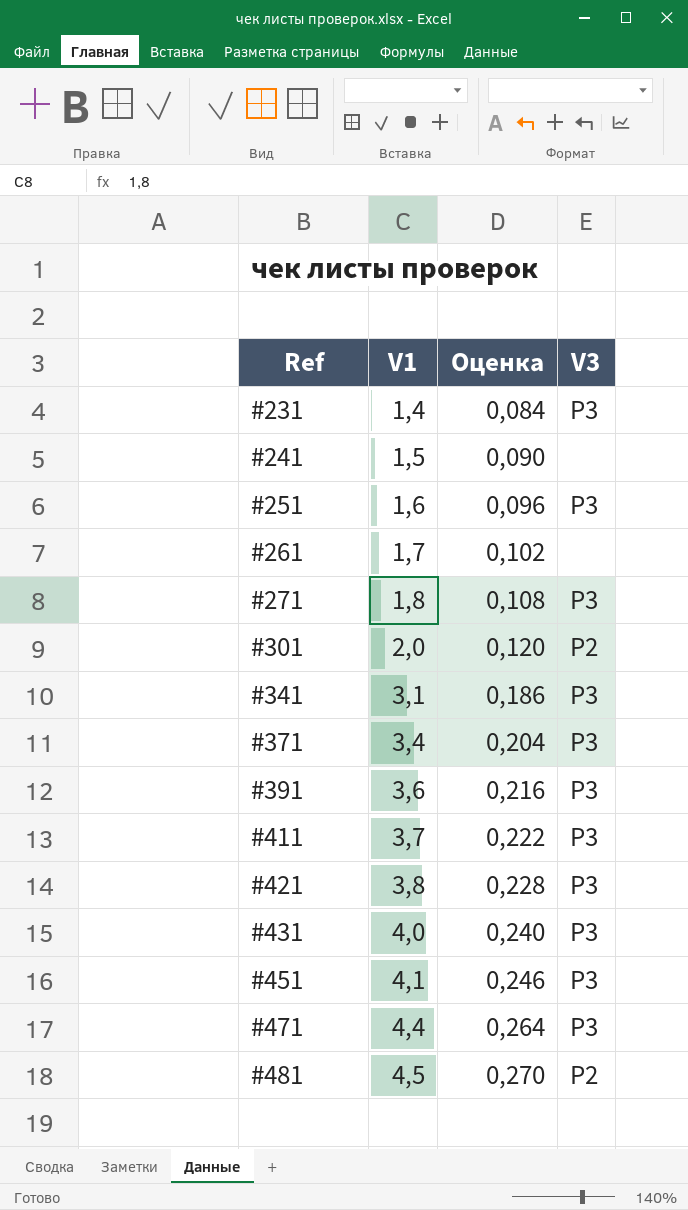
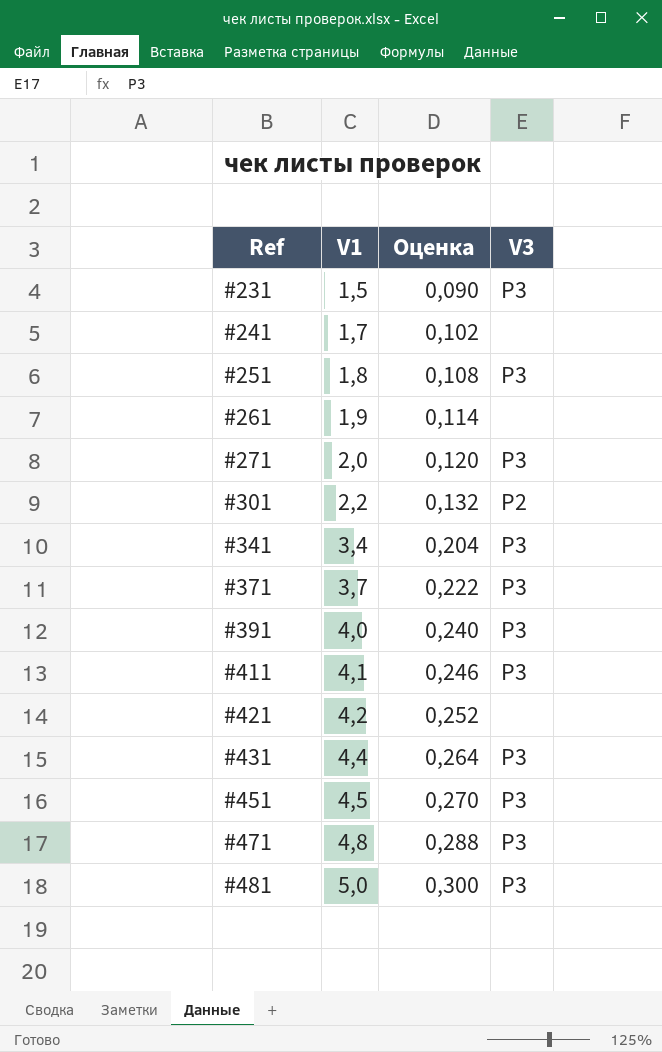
#231 | V1: 1,4 -> 1,5
#231 | Оценка: 0,084 -> 0,090
#241 | V1: 1,5 -> 1,7
#241 | Оценка: 0,090 -> 0,102
#251 | V1: 1,6 -> 1,8
#251 | Оценка: 0,096 -> 0,108
#261 | V1: 1,7 -> 1,9
#261 | Оценка: 0,102 -> 0,114
#271 | V1: 1,8 -> 2,0
#271 | Оценка: 0,108 -> 0,120
#301 | V1: 2,0 -> 2,2
#301 | Оценка: 0,120 -> 0,132
#341 | V1: 3,1 -> 3,4
#341 | Оценка: 0,186 -> 0,204
#371 | V1: 3,4 -> 3,7
#371 | Оценка: 0,204 -> 0,222
#391 | V1: 3,6 -> 4,0
#391 | Оценка: 0,216 -> 0,240
#411 | V1: 3,7 -> 4,1
#411 | Оценка: 0,222 -> 0,246
#421 | V1: 3,8 -> 4,2
#421 | Оценка: 0,228 -> 0,252
#421 | V3: P3 -> none
#431 | V1: 4,0 -> 4,4
#431 | Оценка: 0,240 -> 0,264
#451 | V1: 4,1 -> 4,5
#451 | Оценка: 0,246 -> 0,270
#471 | V1: 4,4 -> 4,8
#471 | Оценка: 0,264 -> 0,288
#481 | V1: 4,5 -> 5,0
#481 | Оценка: 0,270 -> 0,300
#481 | V3: P2 -> P3

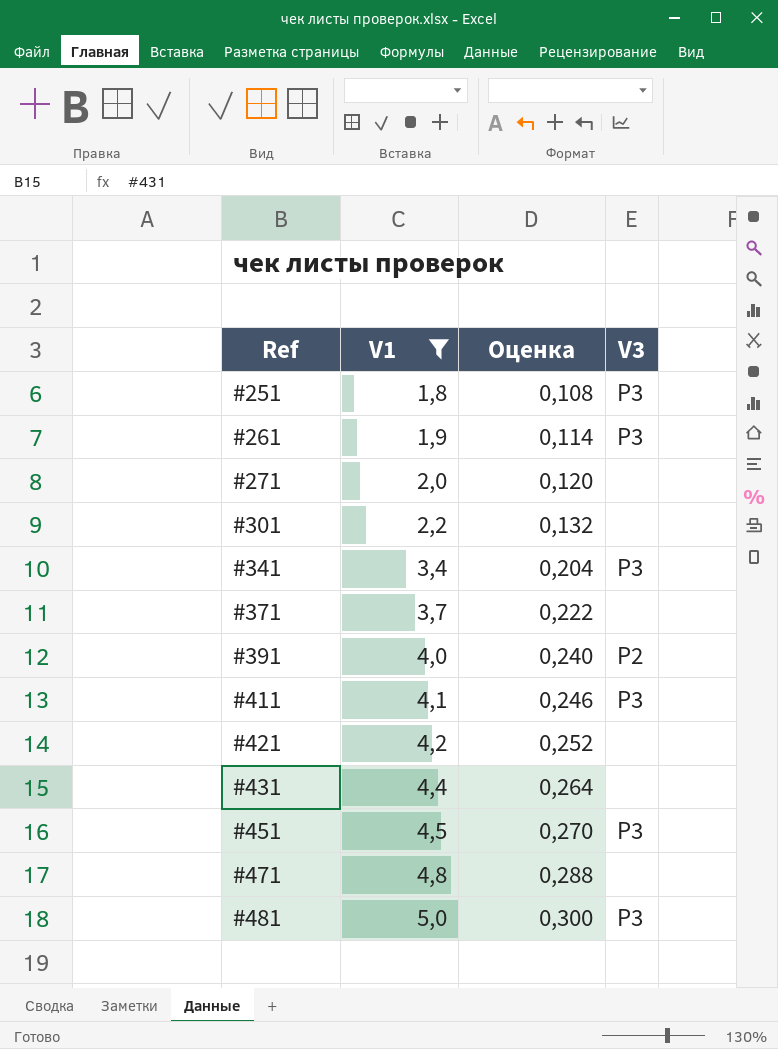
filter: none -> V1 >= 1,8
#261 | V3: none -> P3
#271 | V3: P3 -> none
#301 | V3: P2 -> none
#371 | V3: P3 -> none
#391 | V3: P3 -> P2
#431 | V3: P3 -> none
#471 | V3: P3 -> none

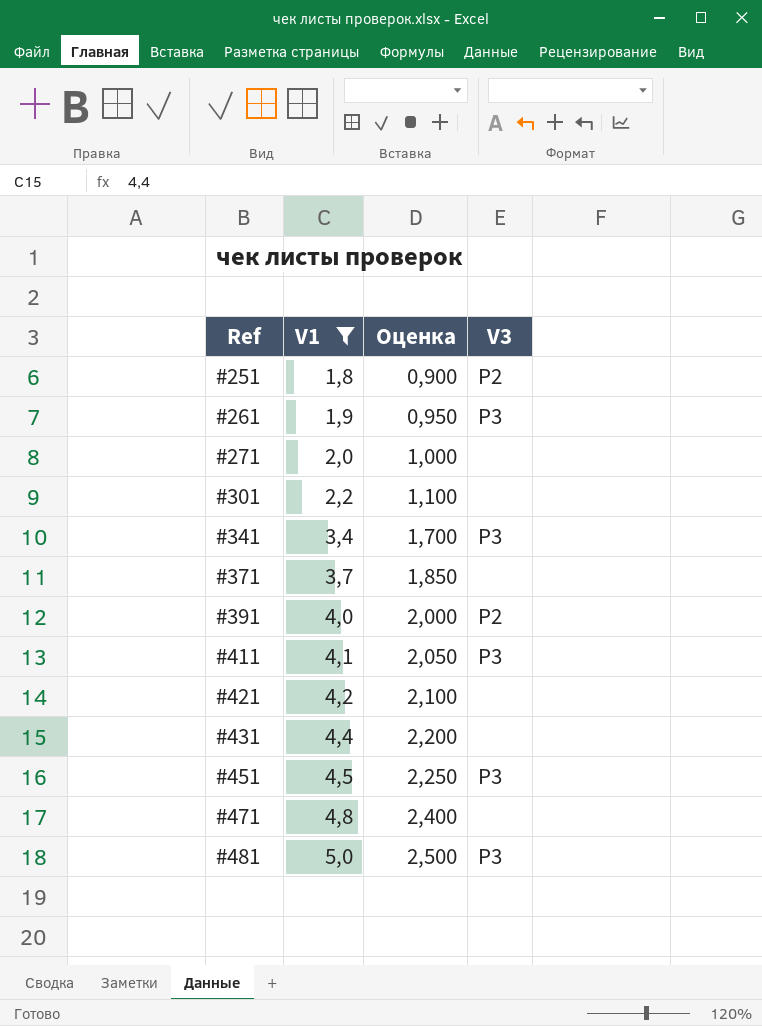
column Оценка | formula: [V1] * 0,06 -> [V1] * 0,5
#251 | V3: P3 -> P2

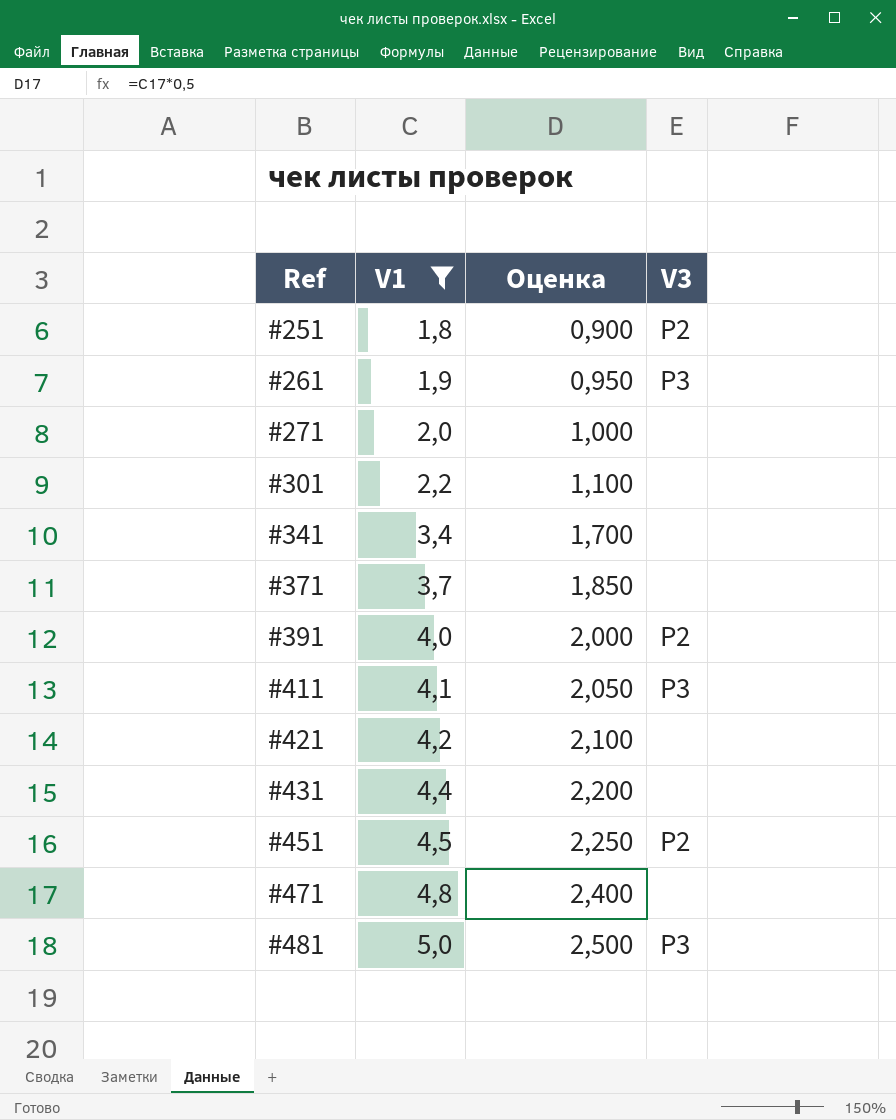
#341 | V3: P3 -> none
#451 | V3: P3 -> P2

